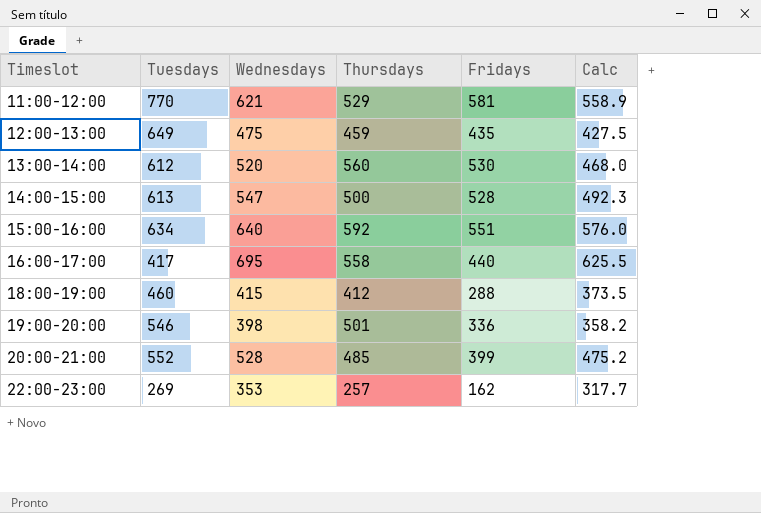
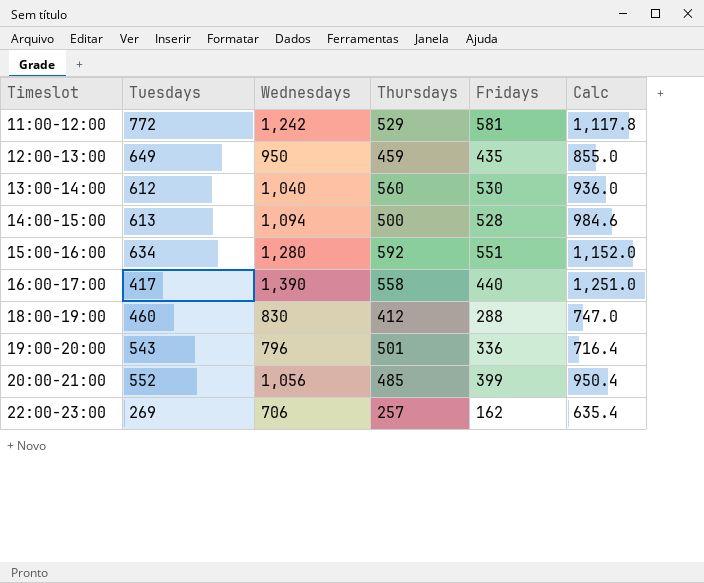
11:00-12:00 | Tuesdays: 770 -> 772
11:00-12:00 | Wednesdays: 621 -> 1,242
11:00-12:00 | Calc: 558.9 -> 1,117.8
12:00-13:00 | Wednesdays: 475 -> 950
12:00-13:00 | Calc: 427.5 -> 855.0
13:00-14:00 | Wednesdays: 520 -> 1,040
13:00-14:00 | Calc: 468.0 -> 936.0
14:00-15:00 | Wednesdays: 547 -> 1,094
14:00-15:00 | Calc: 492.3 -> 984.6
15:00-16:00 | Wednesdays: 640 -> 1,280
15:00-16:00 | Calc: 576.0 -> 1,152.0
16:00-17:00 | Wednesdays: 695 -> 1,390
16:00-17:00 | Calc: 625.5 -> 1,251.0
18:00-19:00 | Wednesdays: 415 -> 830
18:00-19:00 | Calc: 373.5 -> 747.0
19:00-20:00 | Tuesdays: 546 -> 543
19:00-20:00 | Wednesdays: 398 -> 796
19:00-20:00 | Calc: 358.2 -> 716.4
20:00-21:00 | Wednesdays: 528 -> 1,056
20:00-21:00 | Calc: 475.2 -> 950.4
22:00-23:00 | Wednesdays: 353 -> 706
22:00-23:00 | Calc: 317.7 -> 635.4

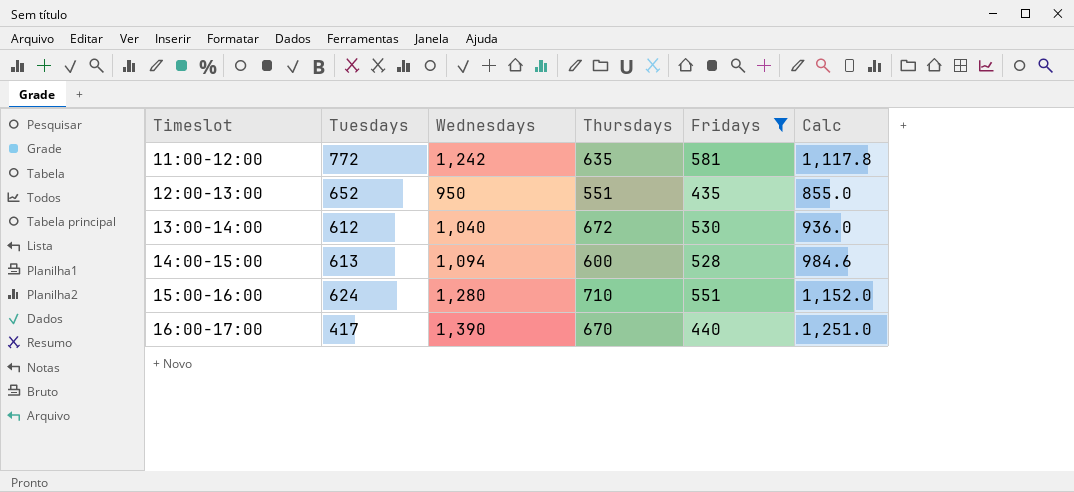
filter: none -> Fridays >= 435
11:00-12:00 | Thursdays: 529 -> 635
12:00-13:00 | Tuesdays: 649 -> 652
12:00-13:00 | Thursdays: 459 -> 551
13:00-14:00 | Thursdays: 560 -> 672
14:00-15:00 | Thursdays: 500 -> 600
15:00-16:00 | Tuesdays: 634 -> 624
15:00-16:00 | Thursdays: 592 -> 710
16:00-17:00 | Thursdays: 558 -> 670

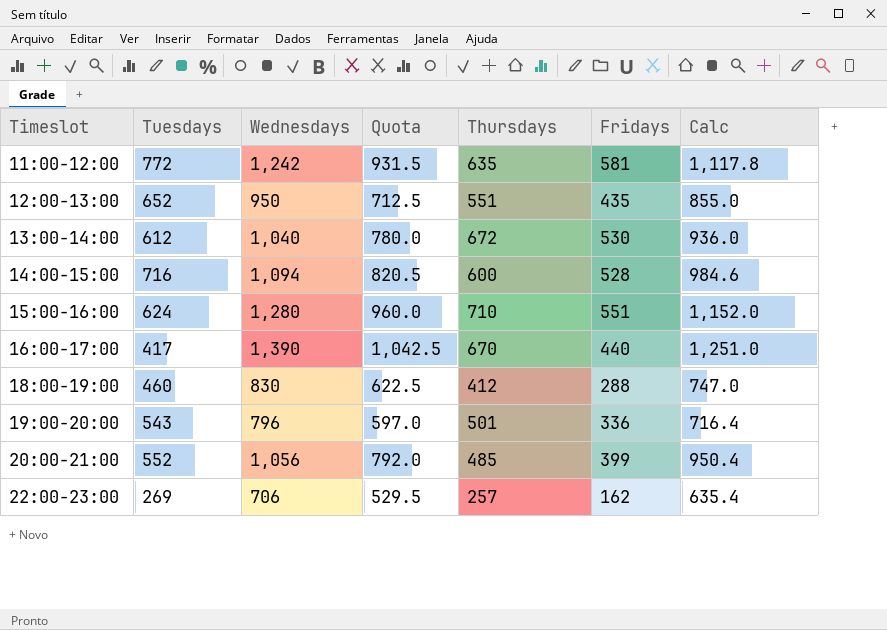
filter: Fridays >= 435 -> none
column Quota | formula: none -> [Wednesdays] * 0.75
14:00-15:00 | Tuesdays: 613 -> 716

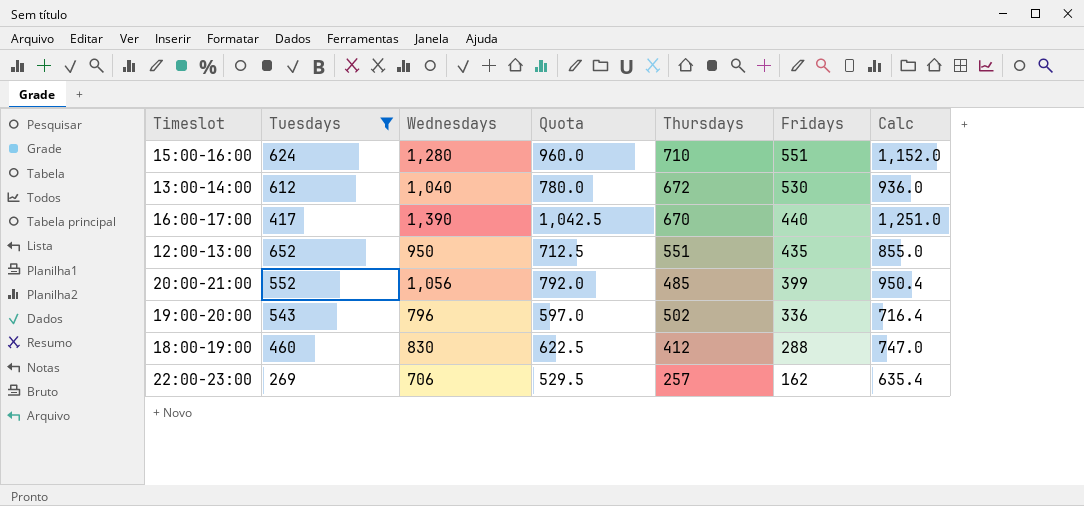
filter: none -> Tuesdays <= 652
row order: Timeslot ascending -> Fridays descending
19:00-20:00 | Thursdays: 501 -> 502

